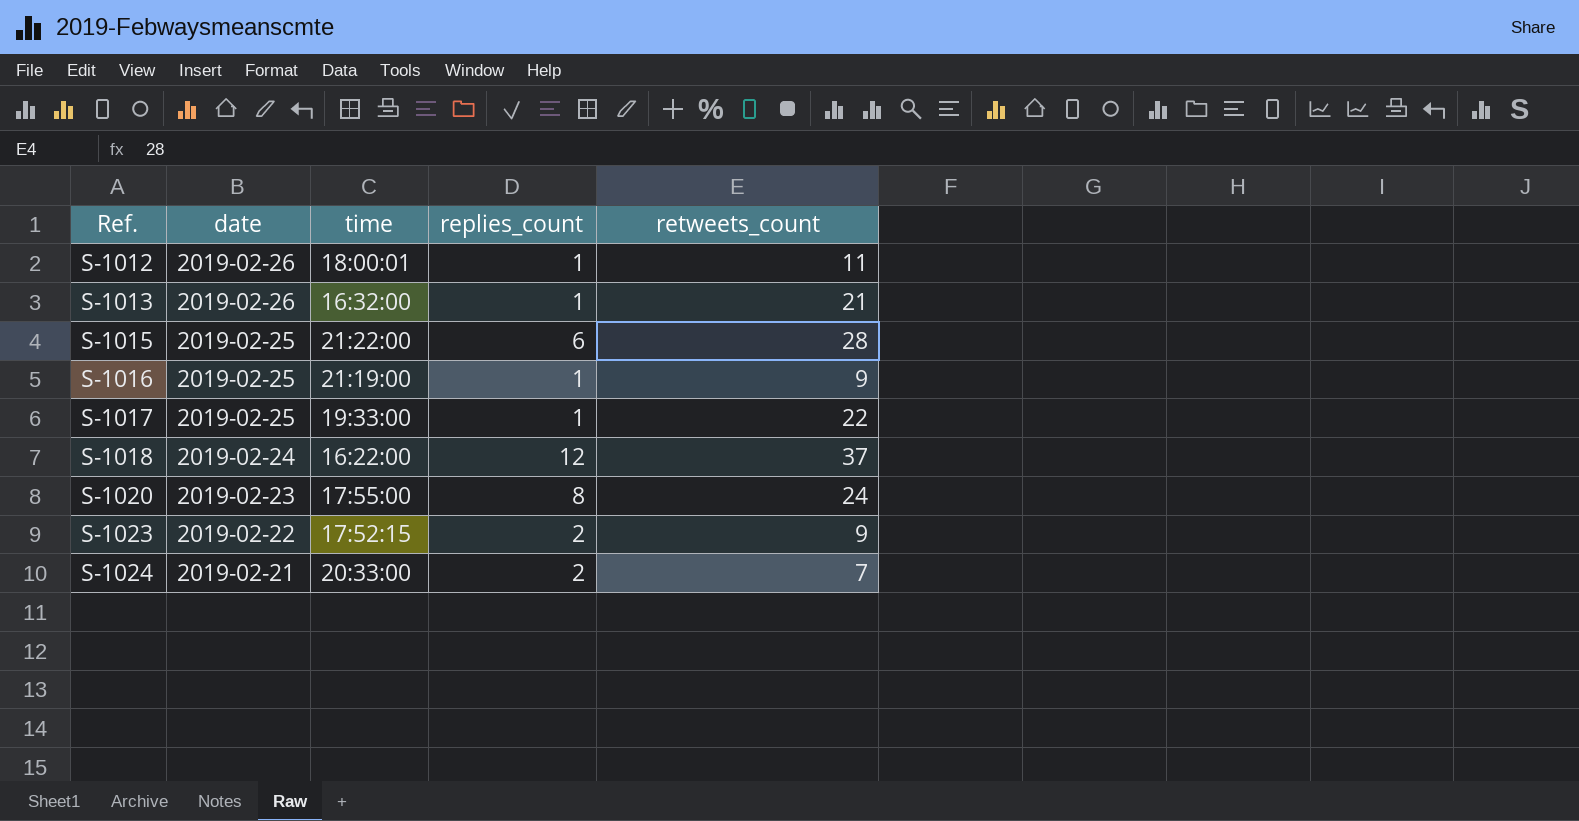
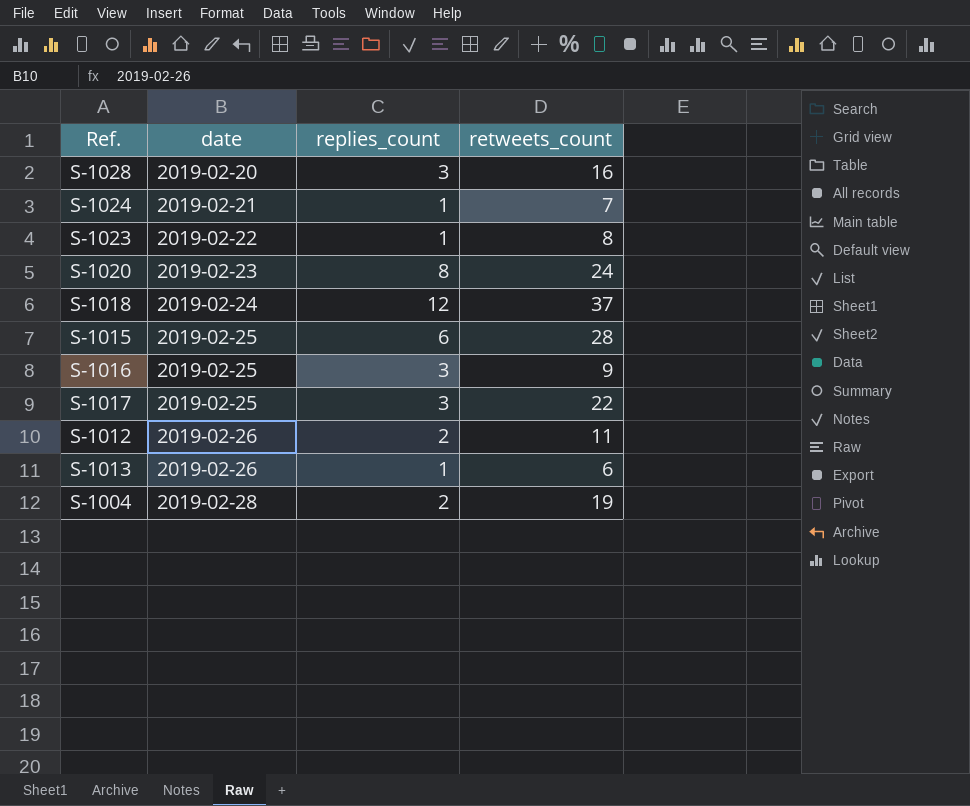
row order: Ref. ascending -> date ascending
column time | position: 3 -> none
row S-1028: none -> 2019-02-20 | 3 | 16
S-1024 | replies_count: 2 -> 1
S-1023 | replies_count: 2 -> 1
S-1023 | retweets_count: 9 -> 8
S-1016 | replies_count: 1 -> 3
S-1017 | replies_count: 1 -> 3
S-1012 | replies_count: 1 -> 2
S-1013 | retweets_count: 21 -> 6
row S-1004: none -> 2019-02-28 | 2 | 19

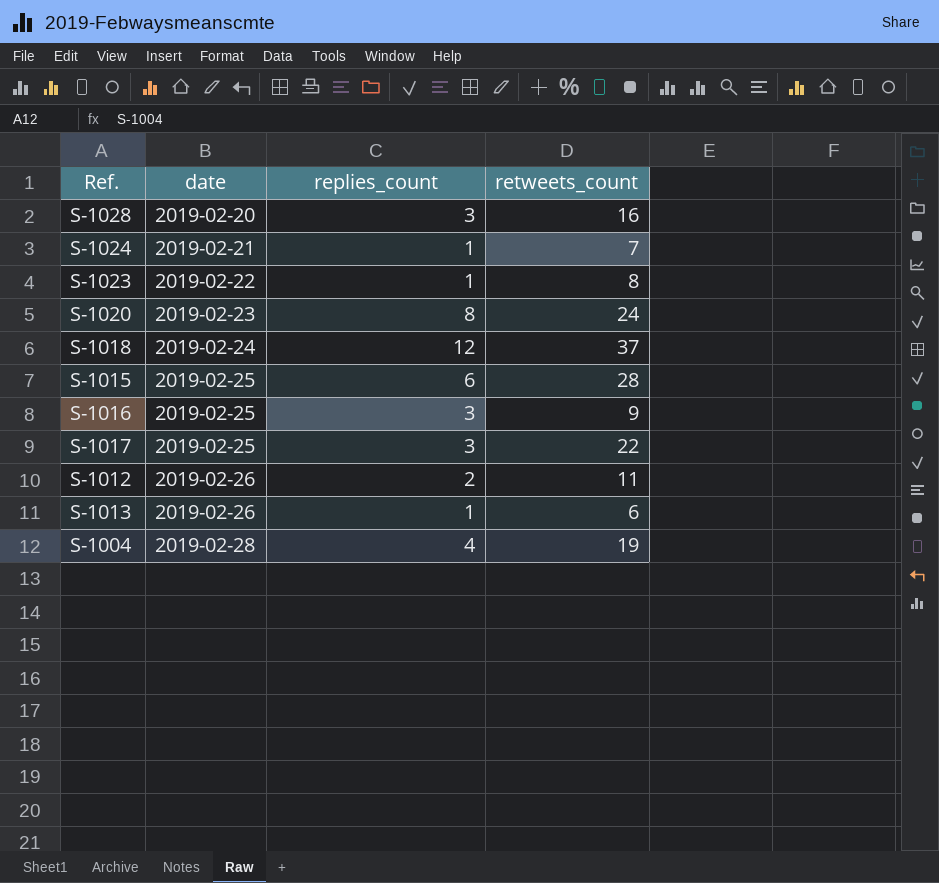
S-1004 | replies_count: 2 -> 4

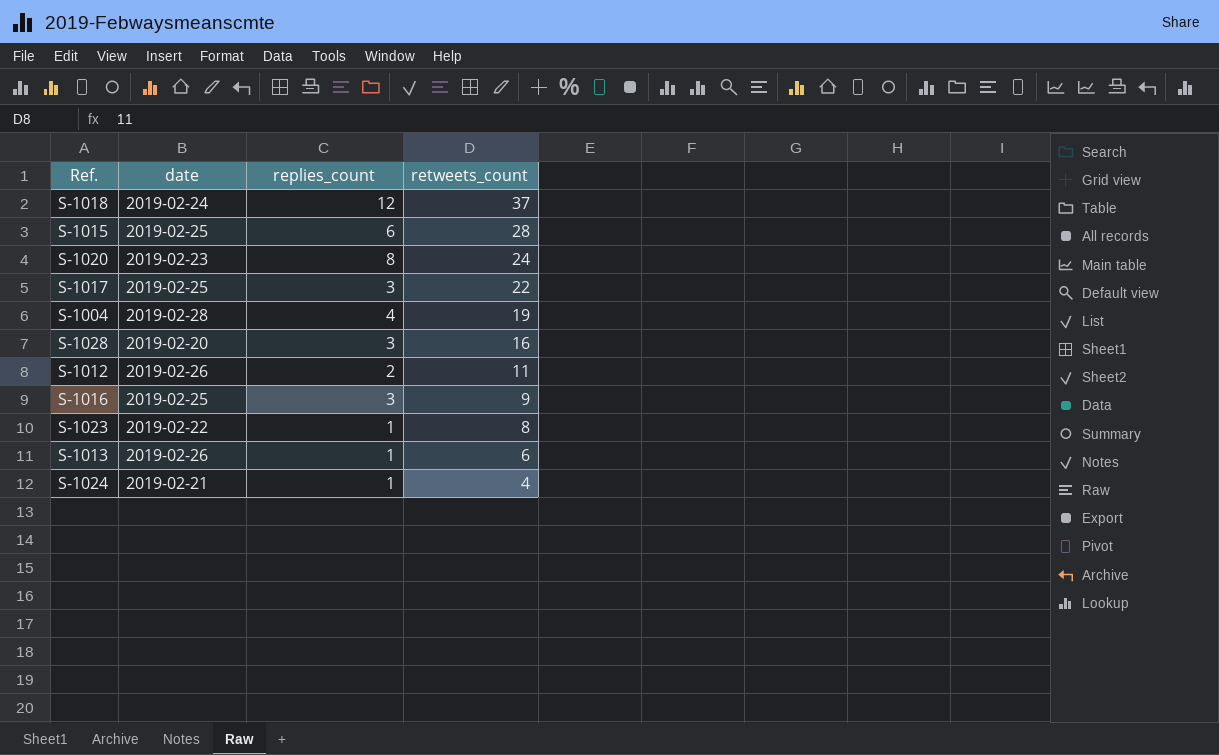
row order: date ascending -> retweets_count descending
S-1024 | retweets_count: 7 -> 4

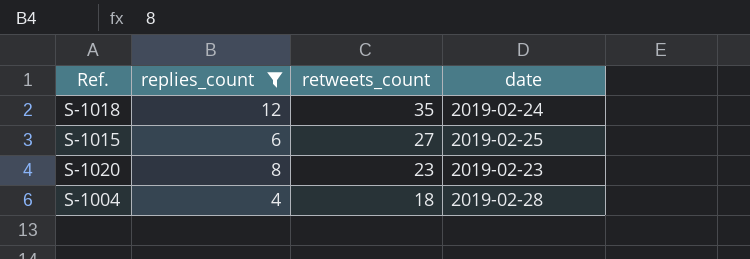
filter: none -> replies_count >= 4
column date | position: 2 -> 4
S-1018 | retweets_count: 37 -> 35
S-1015 | retweets_count: 28 -> 27
S-1020 | retweets_count: 24 -> 23
S-1004 | retweets_count: 19 -> 18

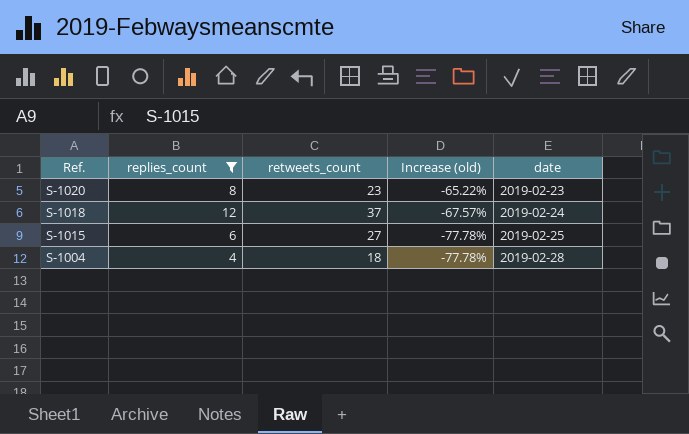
row order: retweets_count descending -> Ref. descending
column Increase (old) | formula: none -> ([replies_count] - [retweets_count]) / [retweets_count]
S-1018 | retweets_count: 35 -> 37

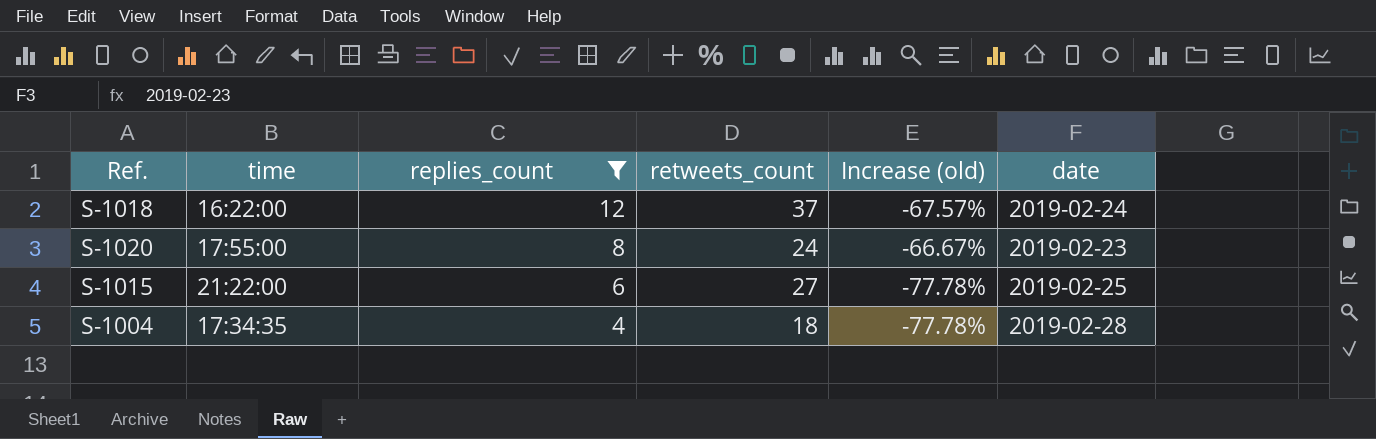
row order: Ref. descending -> replies_count descending
column time | position: none -> 2
S-1020 | retweets_count: 23 -> 24
S-1020 | Increase (old): -65.22% -> -66.67%

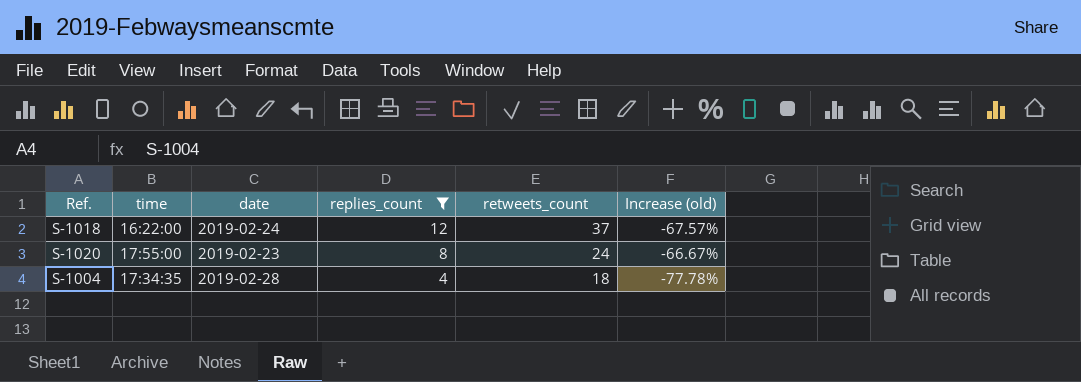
column date | position: 6 -> 3
row S-1015: 21:22:00 | 6 | 27 | -77.78% | 2019-02-25 -> none

